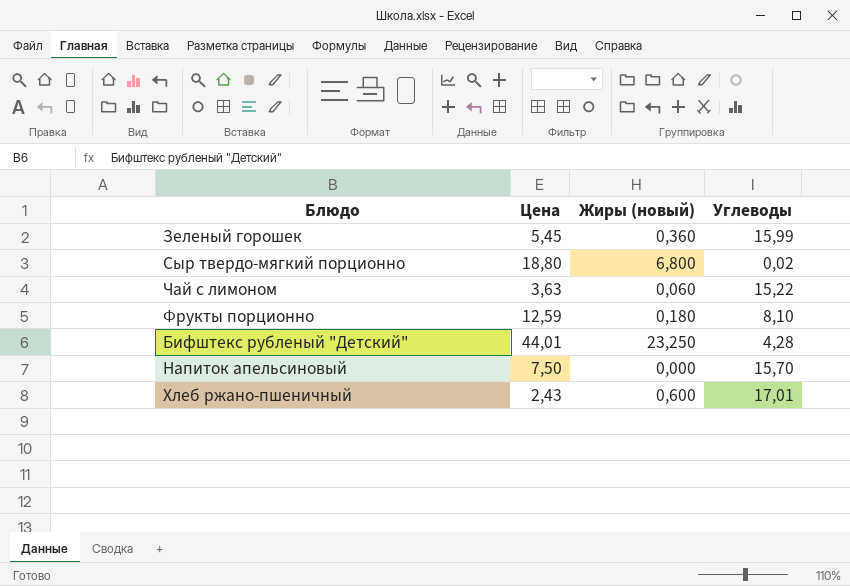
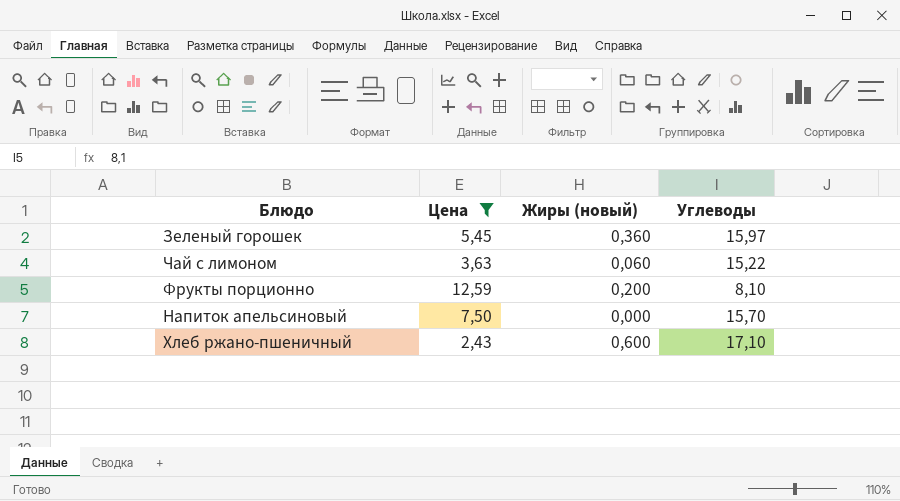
filter: none -> Цена <= 12,59
Зеленый горошек | Углеводы: 15,99 -> 15,97
Фрукты порционно | Жиры (новый): 0,180 -> 0,200
Хлеб ржано-пшеничный | Углеводы: 17,01 -> 17,10

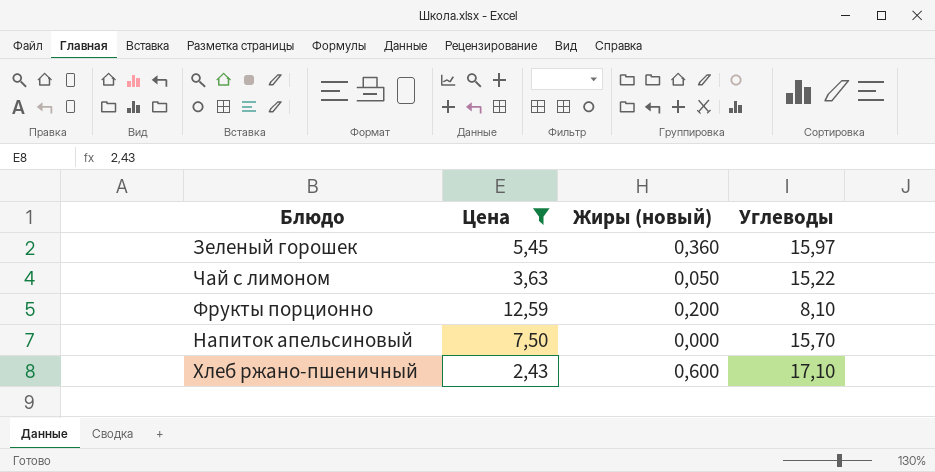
Чай с лимоном | Жиры (новый): 0,060 -> 0,050

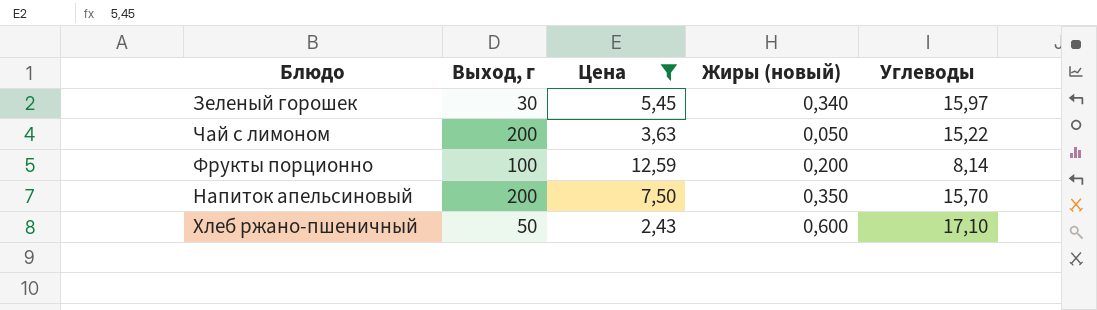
column Выход, г | position: none -> 2
Зеленый горошек | Жиры (новый): 0,360 -> 0,340
Фрукты порционно | Углеводы: 8,10 -> 8,14
Напиток апельсиновый | Жиры (новый): 0,000 -> 0,350

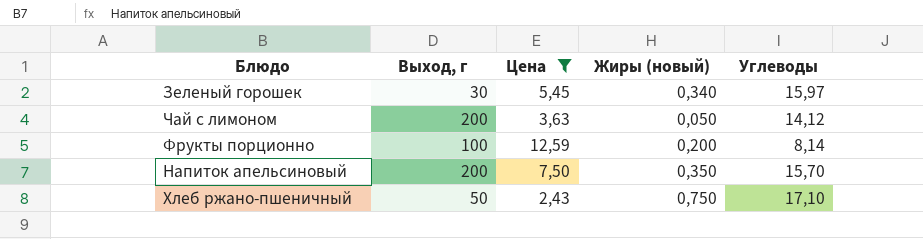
Чай с лимоном | Углеводы: 15,22 -> 14,12
Хлеб ржано-пшеничный | Жиры (новый): 0,600 -> 0,750

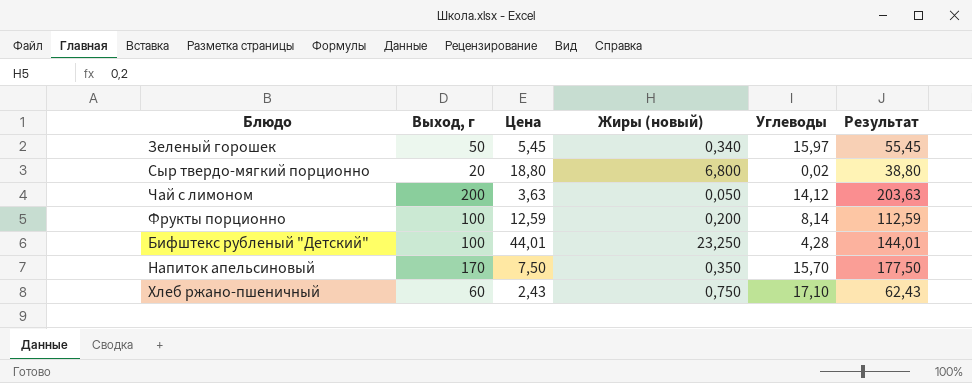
filter: Цена <= 12,59 -> none
column Результат | formula: none -> [Выход, г] + [Цена]
Зеленый горошек | Выход, г: 30 -> 50
Напиток апельсиновый | Выход, г: 200 -> 170
Хлеб ржано-пшеничный | Выход, г: 50 -> 60

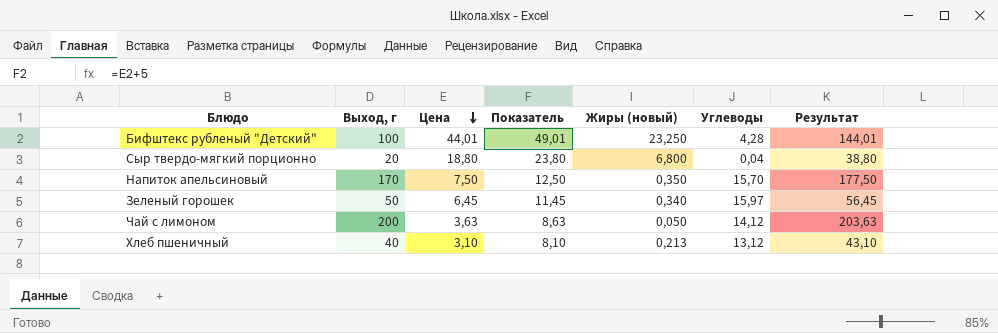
row order: none -> Цена descending
column Показатель | formula: none -> [Цена] + 5
row Фрукты порционно: 100 | 12,59 | 0,200 | 8,14 | 112,59 -> none
row Хлеб ржано-пшеничный: 60 | 2,43 | 0,750 | 17,10 | 62,43 -> none
Сыр твердо-мягкий порционно | Углеводы: 0,02 -> 0,04
Зеленый горошек | Цена: 5,45 -> 6,45
Зеленый горошек | Результат: 55,45 -> 56,45
row Хлеб пшеничный: none -> 40 | 3,10 | 8,10 | 0,213 | 13,12 | 43,10

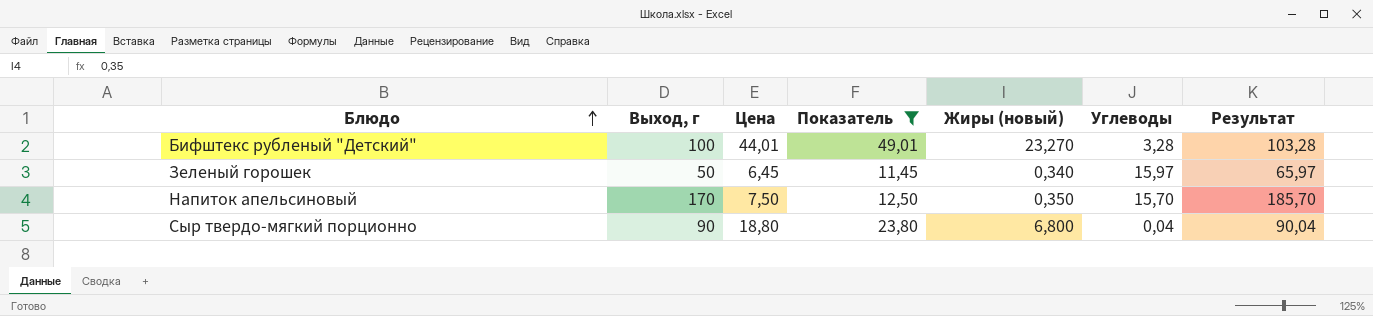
filter: none -> Показатель >= 11,45
row order: Цена descending -> Блюдо ascending
column Результат | formula: [Выход, г] + [Цена] -> [Выход, г] + [Углеводы]
Бифштекс рубленый "Детский" | Жиры (новый): 23,250 -> 23,270
Бифштекс рубленый "Детский" | Углеводы: 4,28 -> 3,28
Сыр твердо-мягкий порционно | Выход, г: 20 -> 90

